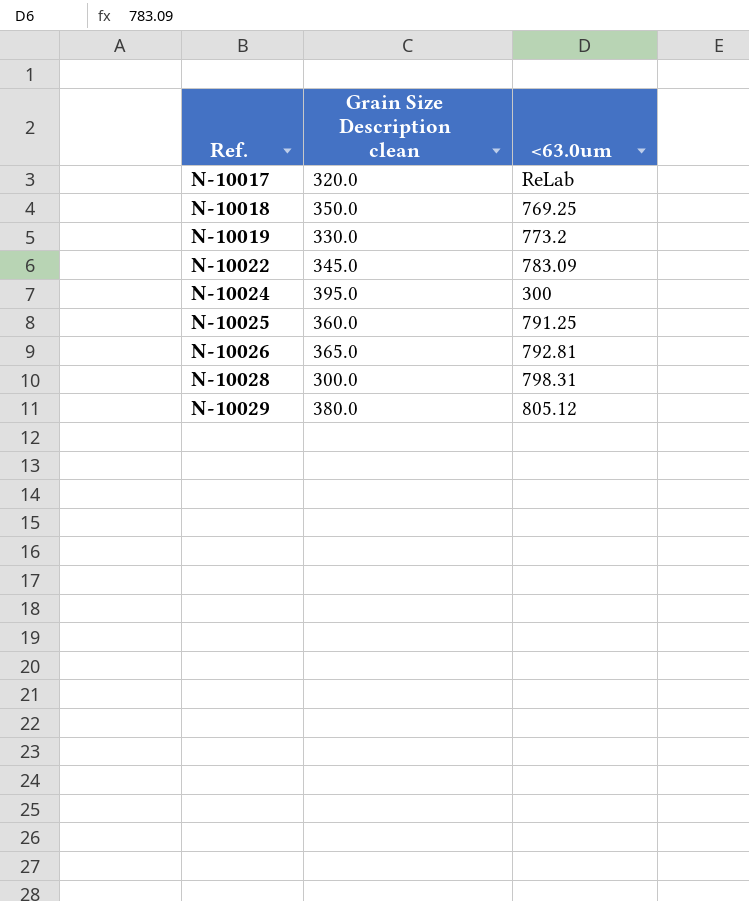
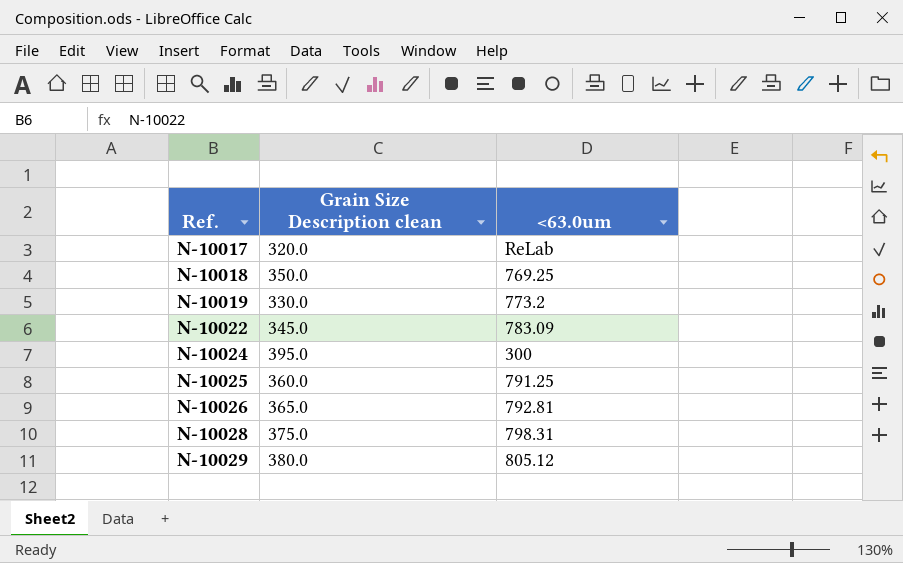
N-10028 | Grain Size Description clean: 300.0 -> 375.0

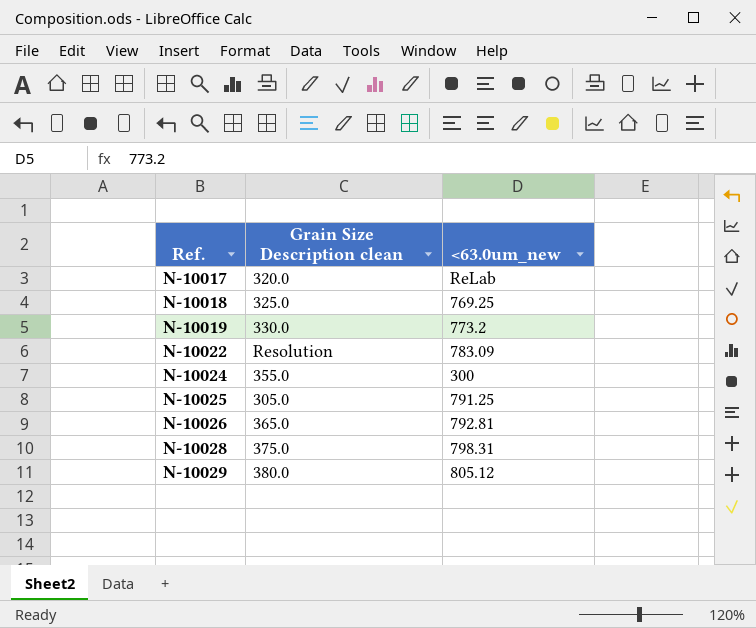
column name: <63.0um -> <63.0um_new
N-10018 | Grain Size Description clean: 350.0 -> 325.0
N-10022 | Grain Size Description clean: 345.0 -> Resolution
N-10024 | Grain Size Description clean: 395.0 -> 355.0
N-10025 | Grain Size Description clean: 360.0 -> 305.0

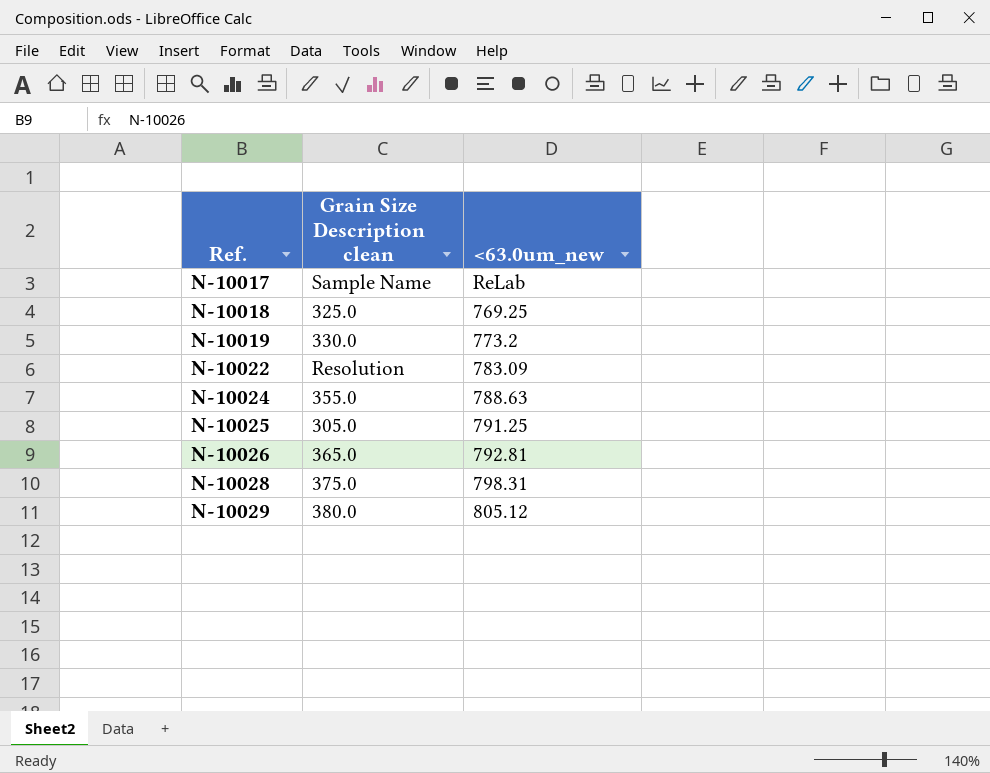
N-10017 | Grain Size Description clean: 320.0 -> Sample Name
N-10024 | <63.0um_new: 300 -> 788.63

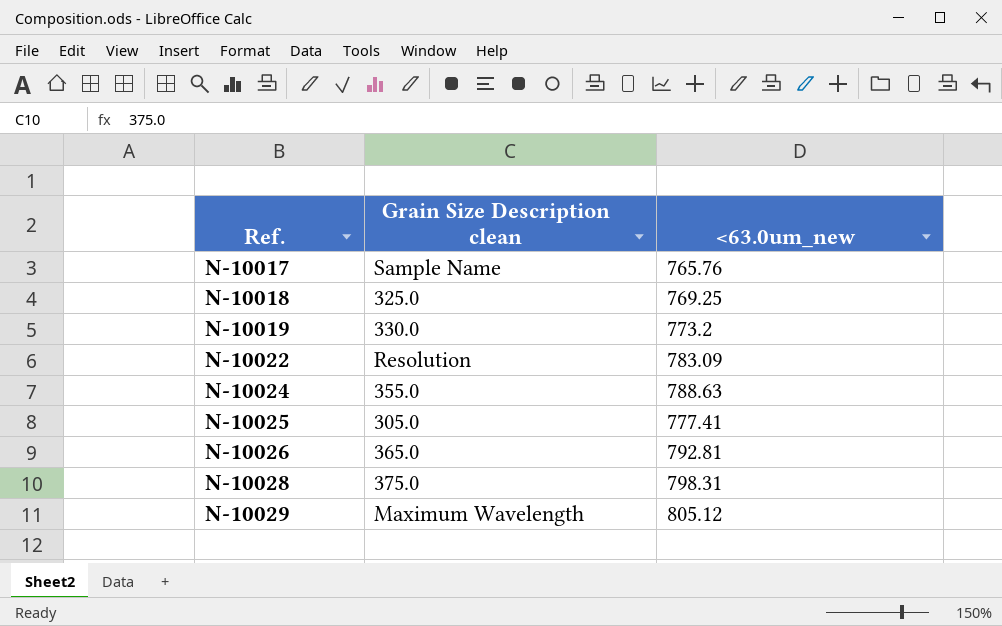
N-10017 | <63.0um_new: ReLab -> 765.76
N-10025 | <63.0um_new: 791.25 -> 777.41
N-10029 | Grain Size Description clean: 380.0 -> Maximum Wavelength

